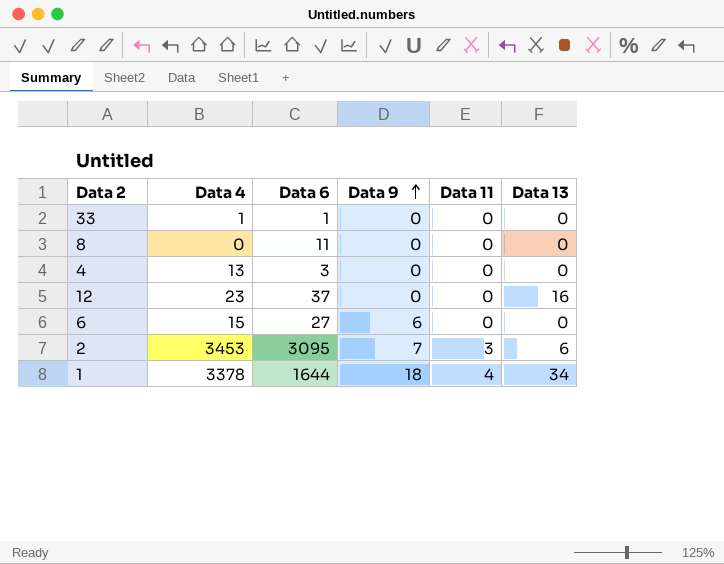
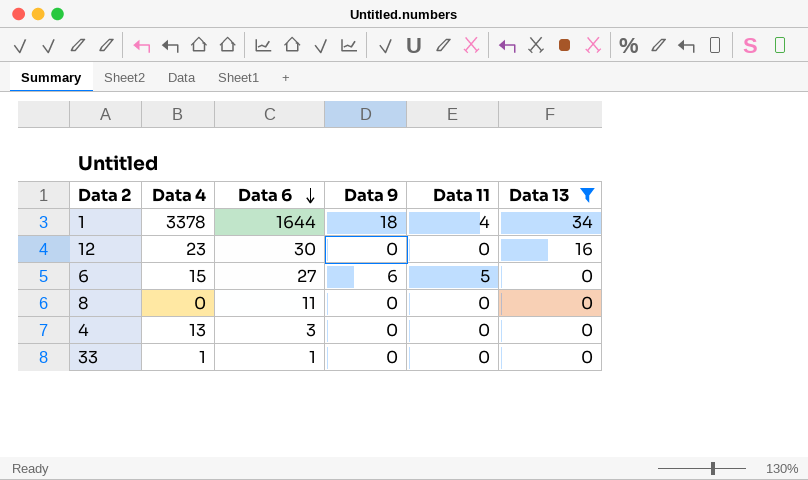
filter: none -> Data 13 != 6
row order: Data 9 ascending -> Data 6 descending
12 | Data 6: 37 -> 30
6 | Data 11: 0 -> 5

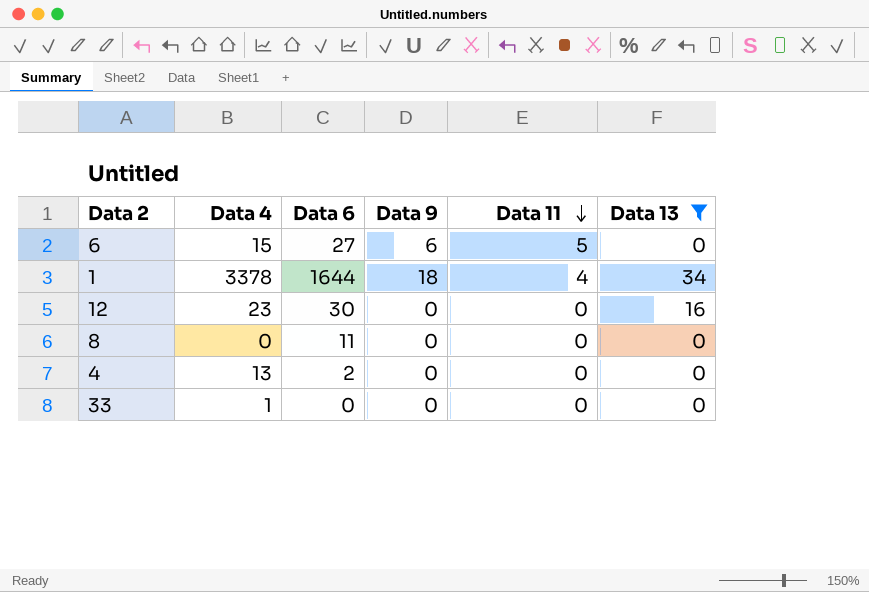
row order: Data 6 descending -> Data 11 descending
4 | Data 6: 3 -> 2
33 | Data 6: 1 -> 0

